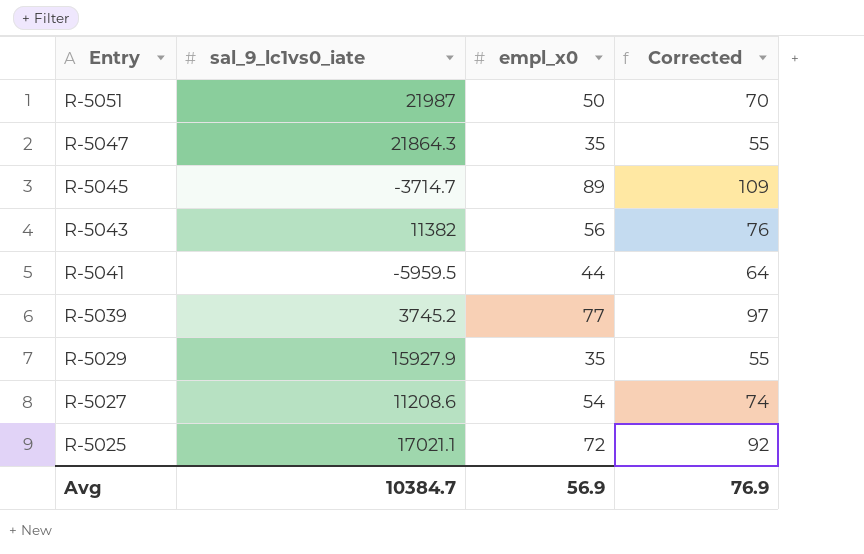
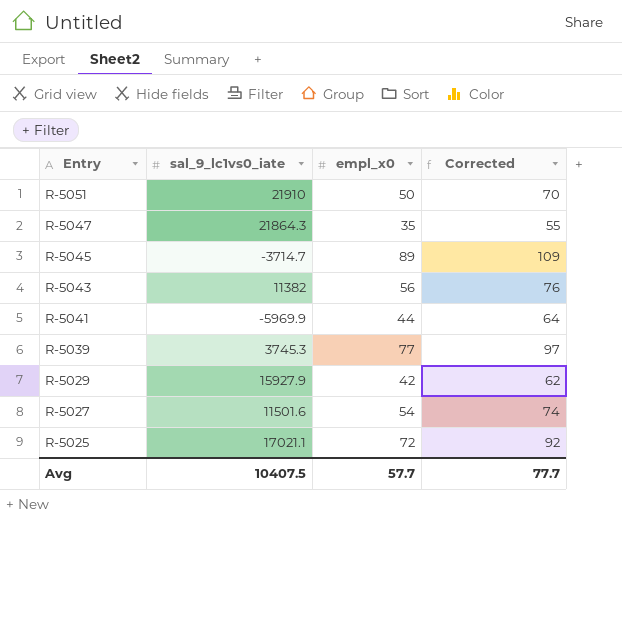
R-5051 | sal_9_lc1vs0_iate: 21987 -> 21910
R-5041 | sal_9_lc1vs0_iate: -5959.5 -> -5969.9
R-5039 | sal_9_lc1vs0_iate: 3745.2 -> 3745.3
R-5029 | empl_x0: 35 -> 42
R-5029 | Corrected: 55 -> 62
R-5027 | sal_9_lc1vs0_iate: 11208.6 -> 11501.6
Avg | sal_9_lc1vs0_iate: 10384.7 -> 10407.5
Avg | empl_x0: 56.9 -> 57.7
Avg | Corrected: 76.9 -> 77.7

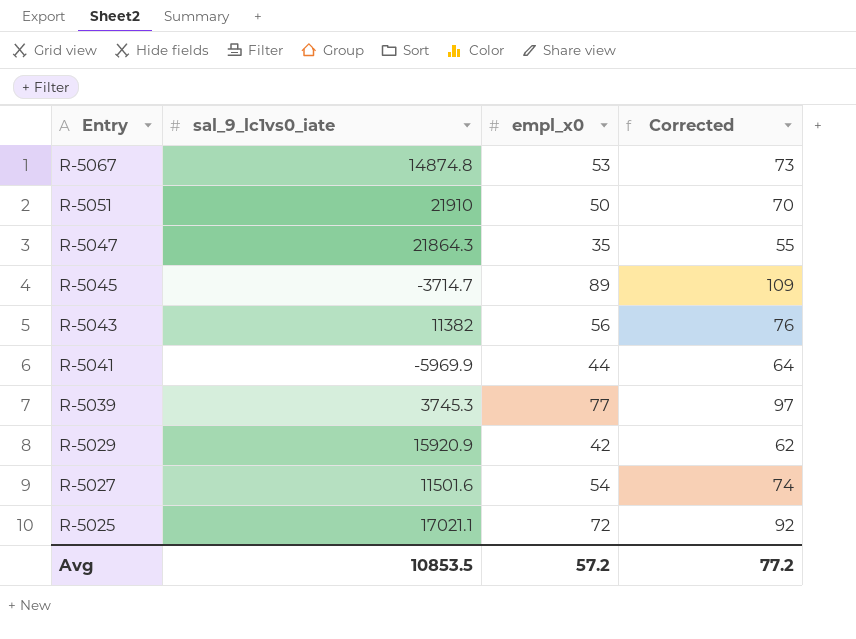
row R-5067: none -> 14874.8 | 53 | 73
R-5029 | sal_9_lc1vs0_iate: 15927.9 -> 15920.9
Avg | sal_9_lc1vs0_iate: 10407.5 -> 10853.5
Avg | empl_x0: 57.7 -> 57.2
Avg | Corrected: 77.7 -> 77.2

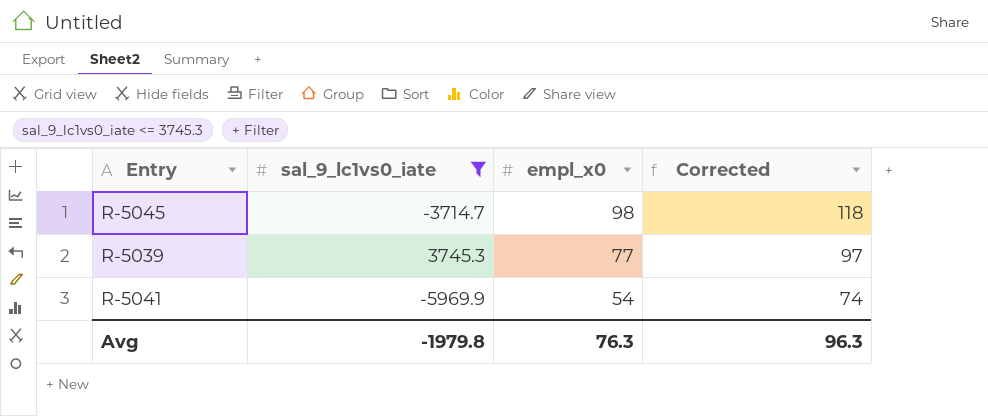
filter: none -> sal_9_lc1vs0_iate <= 3745.3
row order: Entry descending -> empl_x0 descending
R-5045 | empl_x0: 89 -> 98
R-5045 | Corrected: 109 -> 118
R-5041 | empl_x0: 44 -> 54
R-5041 | Corrected: 64 -> 74
Avg | sal_9_lc1vs0_iate: 10853.5 -> -1979.8
Avg | empl_x0: 57.2 -> 76.3
Avg | Corrected: 77.2 -> 96.3

